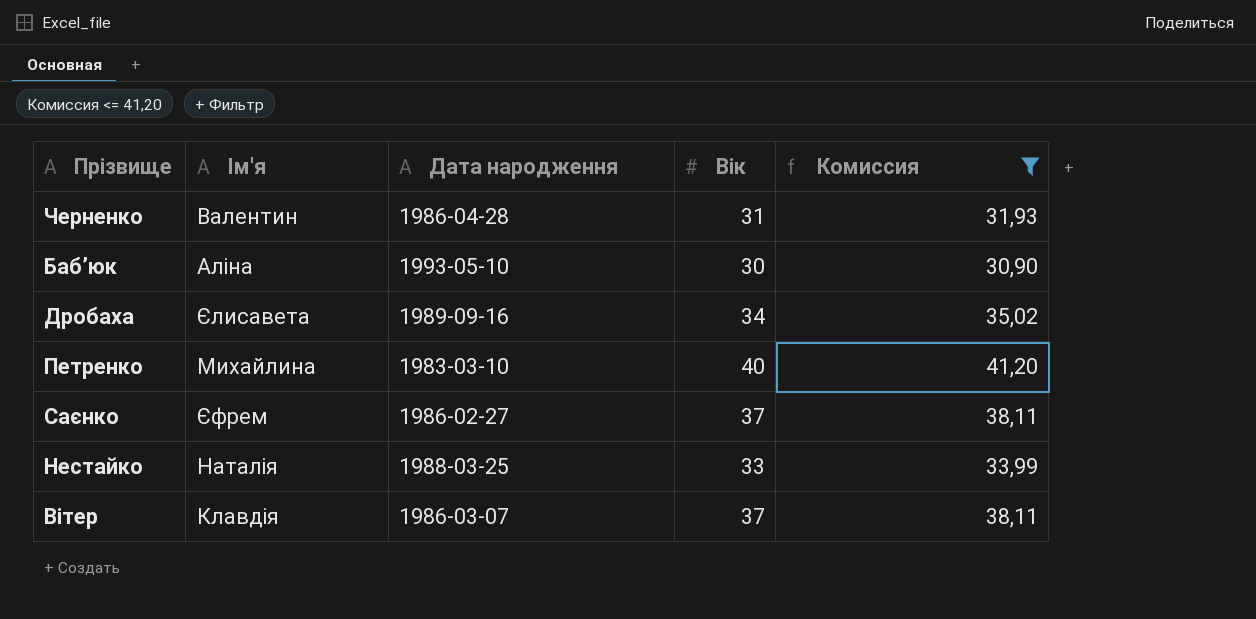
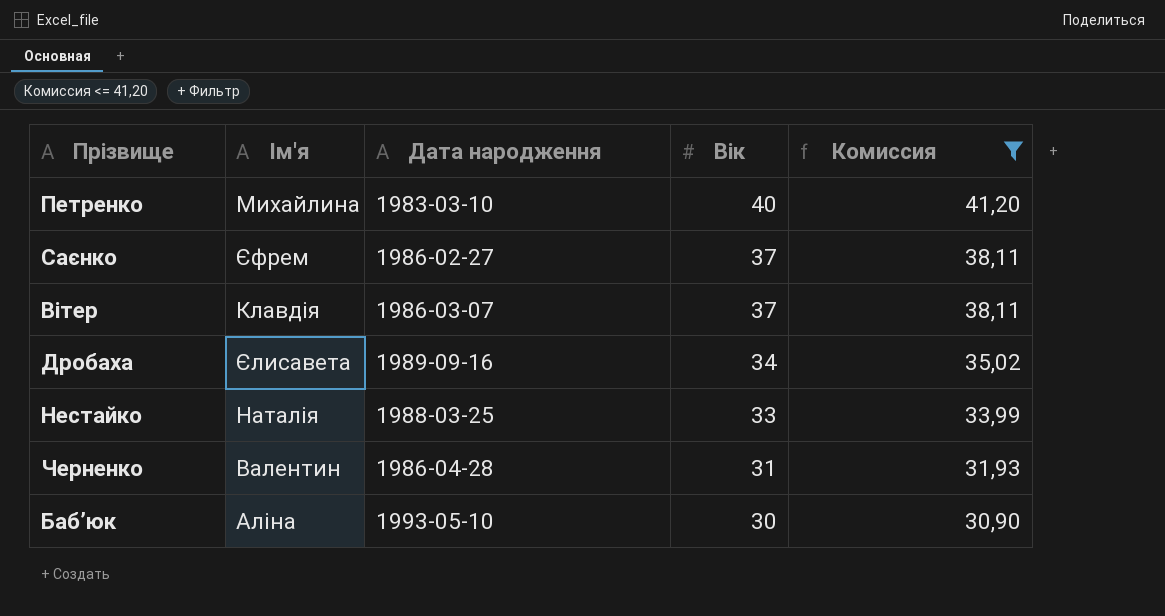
row order: none -> Вік descending

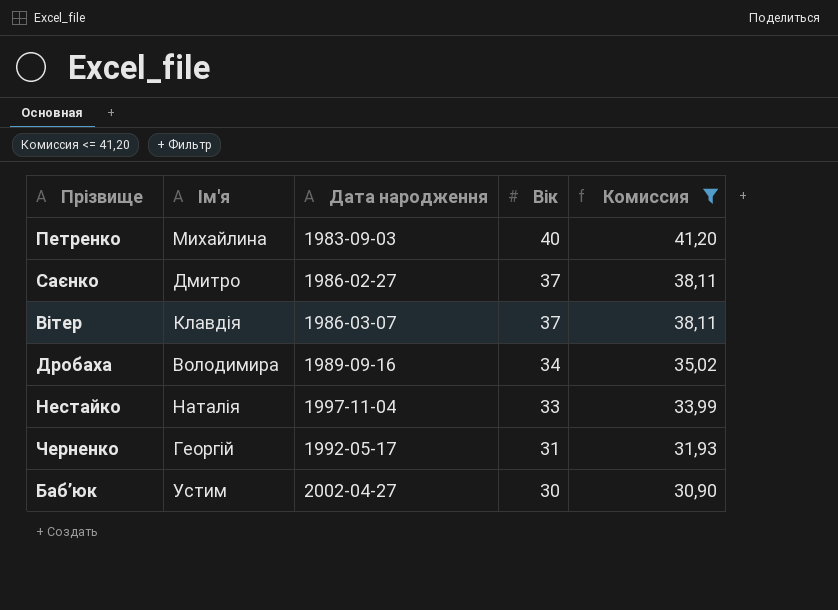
Петренко | Дата народження: 1983-03-10 -> 1983-09-03
Саєнко | Ім'я: Єфрем -> Дмитро
Дробаха | Ім'я: Єлисавета -> Володимира
Нестайко | Дата народження: 1988-03-25 -> 1997-11-04
Черненко | Ім'я: Валентин -> Георгій
Черненко | Дата народження: 1986-04-28 -> 1992-05-17
Бабʼюк | Ім'я: Аліна -> Устим
Бабʼюк | Дата народження: 1993-05-10 -> 2002-04-27

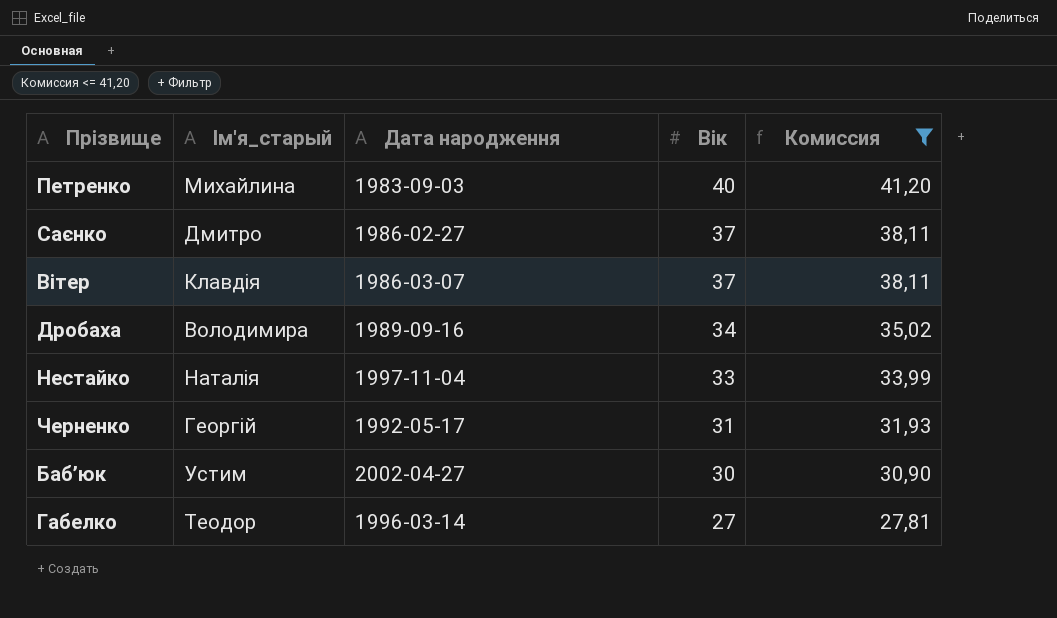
column name: Ім'я -> Ім'я_старый
row Габелко: none -> Теодор | 1996-03-14 | 27 | 27,81

